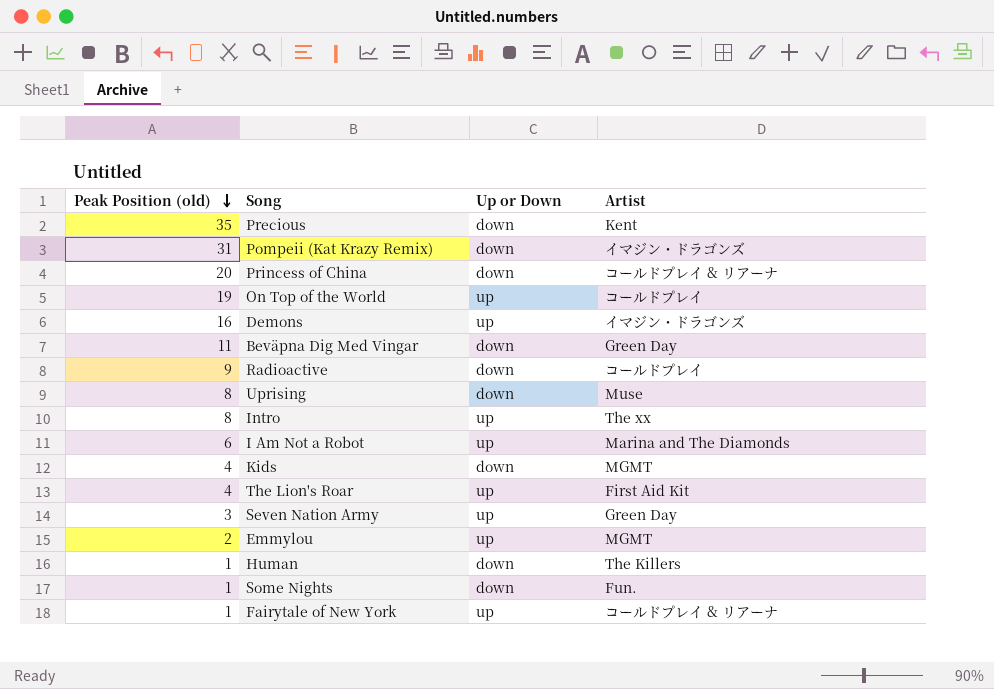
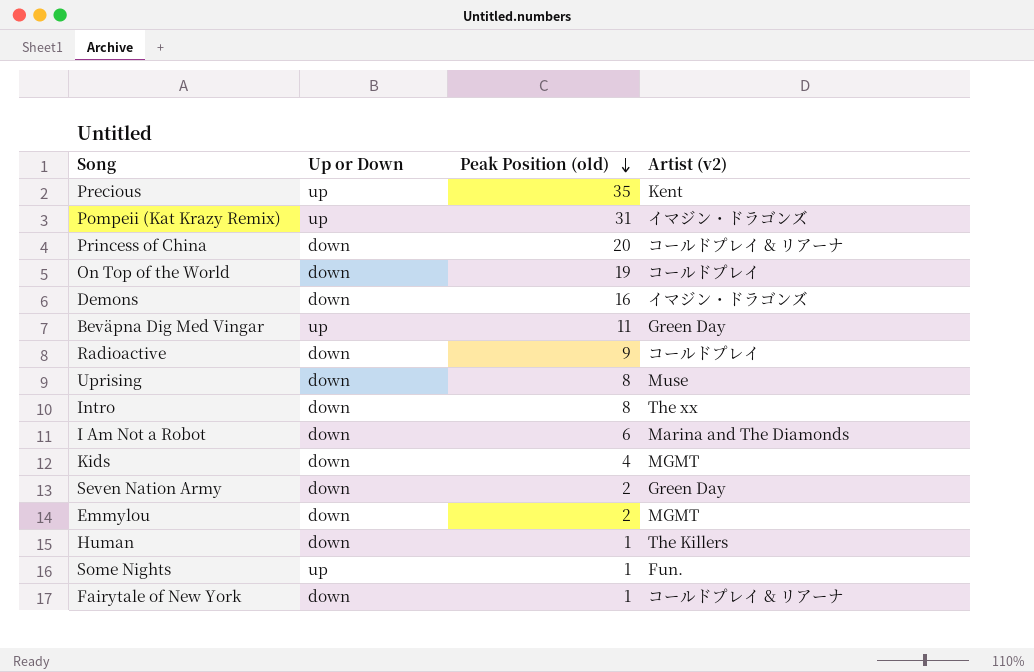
column Peak Position (old) | position: 1 -> 3
column name: Artist -> Artist (v2)
row The Lion's Roar: 4 | up | First Aid Kit -> none
Precious | Up or Down: down -> up
Pompeii (Kat Krazy Remix) | Up or Down: down -> up
On Top of the World | Up or Down: up -> down
Demons | Up or Down: up -> down
Beväpna Dig Med Vingar | Up or Down: down -> up
Intro | Up or Down: up -> down
I Am Not a Robot | Up or Down: up -> down
Seven Nation Army | Up or Down: up -> down
Seven Nation Army | Peak Position (old): 3 -> 2
Emmylou | Up or Down: up -> down
Some Nights | Up or Down: down -> up
Fairytale of New York | Up or Down: up -> down

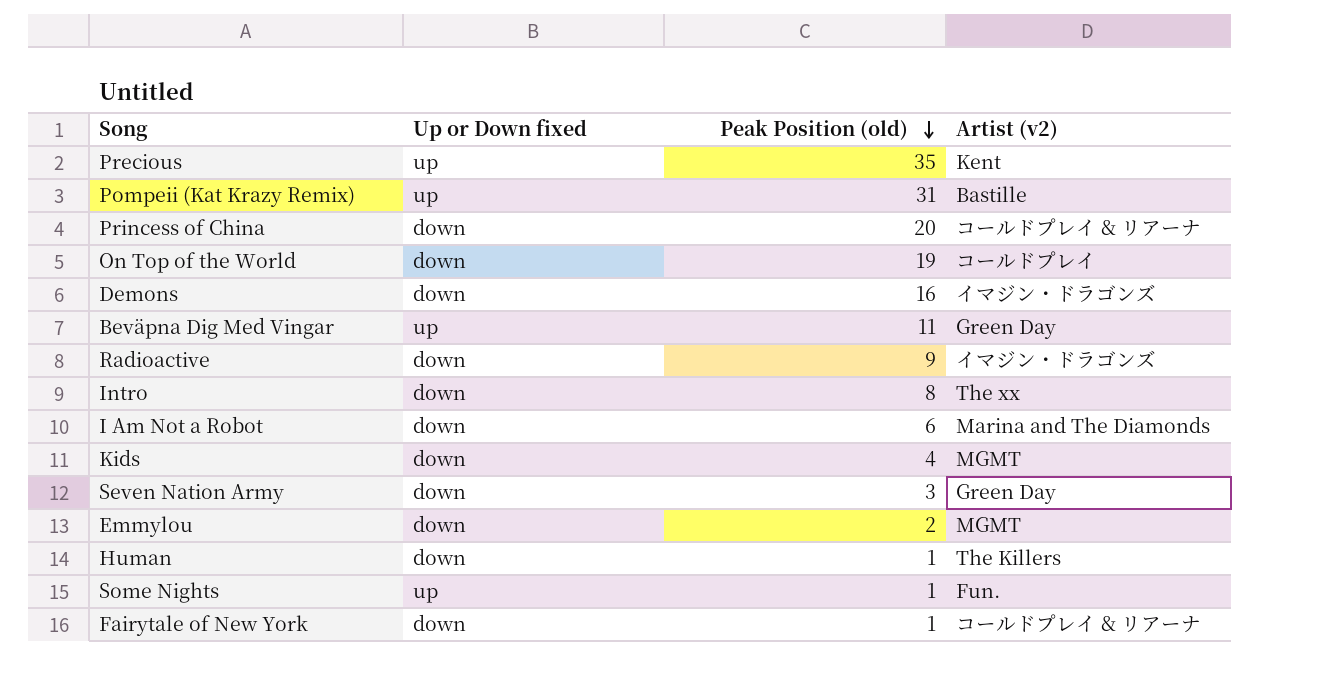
column name: Up or Down -> Up or Down fixed
row Uprising: down | 8 | Muse -> none
Pompeii (Kat Krazy Remix) | Artist (v2): イマジン・ドラゴンズ -> Bastille
Radioactive | Artist (v2): コールドプレイ -> イマジン・ドラゴンズ
Seven Nation Army | Peak Position (old): 2 -> 3

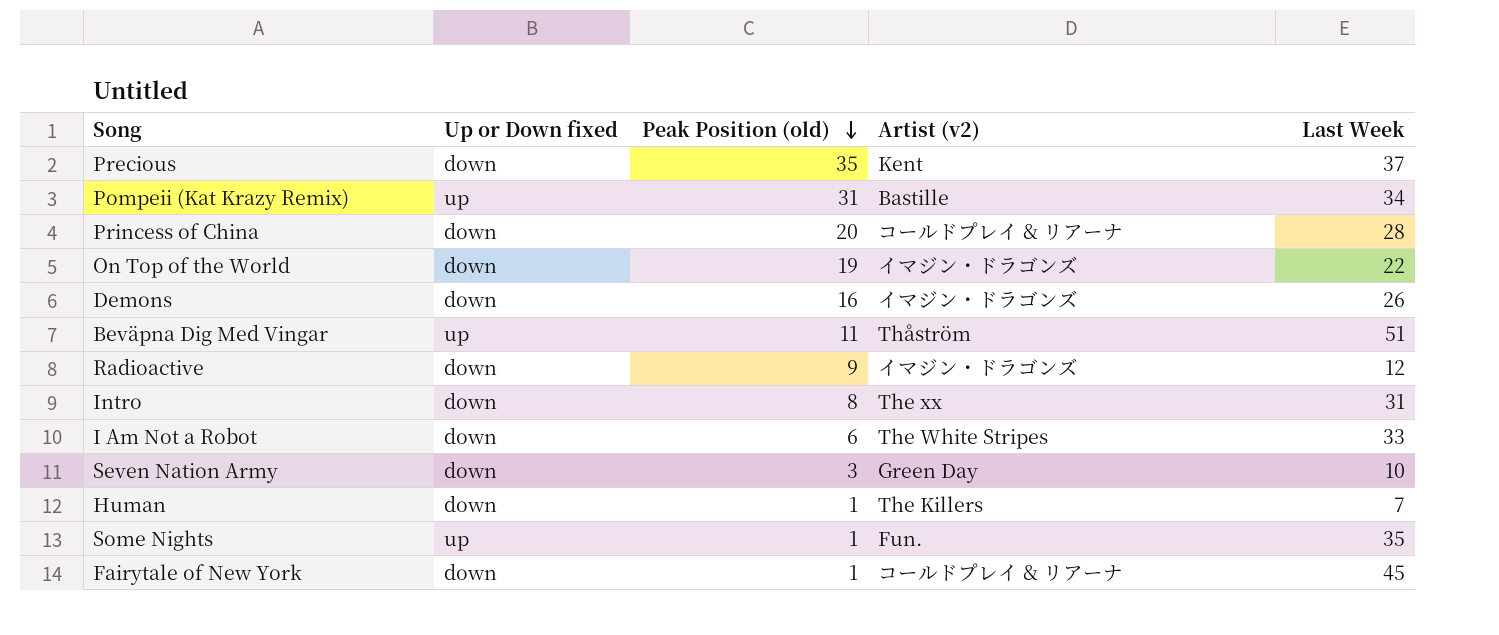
column Last Week | position: none -> 5
row Kids: down | 4 | MGMT -> none
row Emmylou: down | 2 | MGMT -> none
Precious | Up or Down fixed: up -> down
On Top of the World | Artist (v2): コールドプレイ -> イマジン・ドラゴンズ
Beväpna Dig Med Vingar | Artist (v2): Green Day -> Thåström
I Am Not a Robot | Artist (v2): Marina and The Diamonds -> The White Stripes

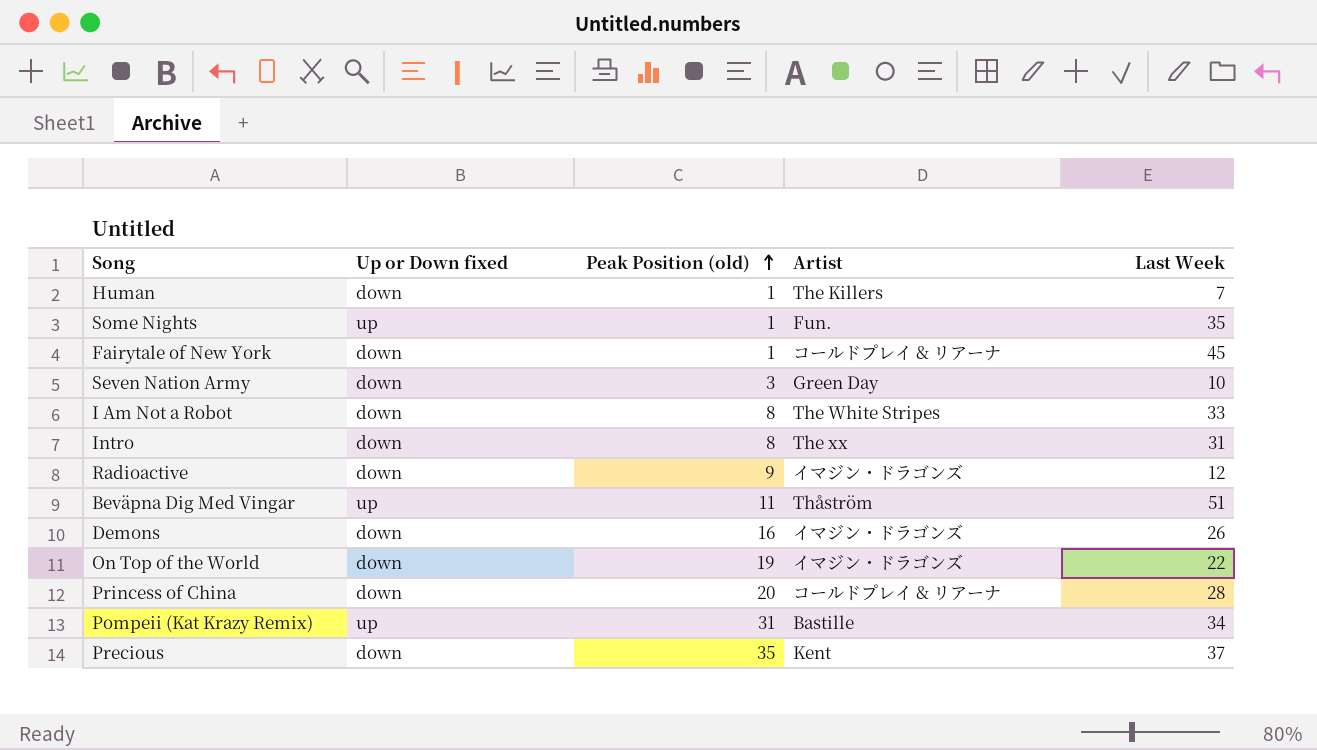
row order: Peak Position (old) descending -> Peak Position (old) ascending
column name: Artist (v2) -> Artist
I Am Not a Robot | Peak Position (old): 6 -> 8

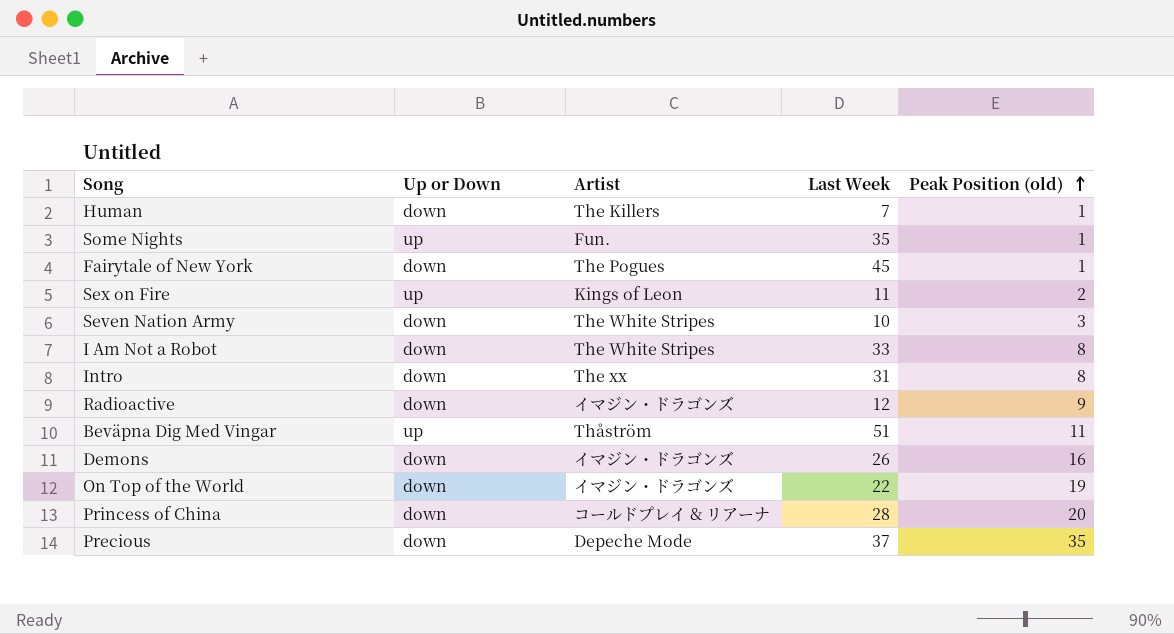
column name: Up or Down fixed -> Up or Down
column Peak Position (old) | position: 3 -> 5
row Pompeii (Kat Krazy Remix): up | 31 | Bastille | 34 -> none
Fairytale of New York | Artist: コールドプレイ & リアーナ -> The Pogues
row Sex on Fire: none -> up | Kings of Leon | 11 | 2
Seven Nation Army | Artist: Green Day -> The White Stripes
Precious | Artist: Kent -> Depeche Mode

